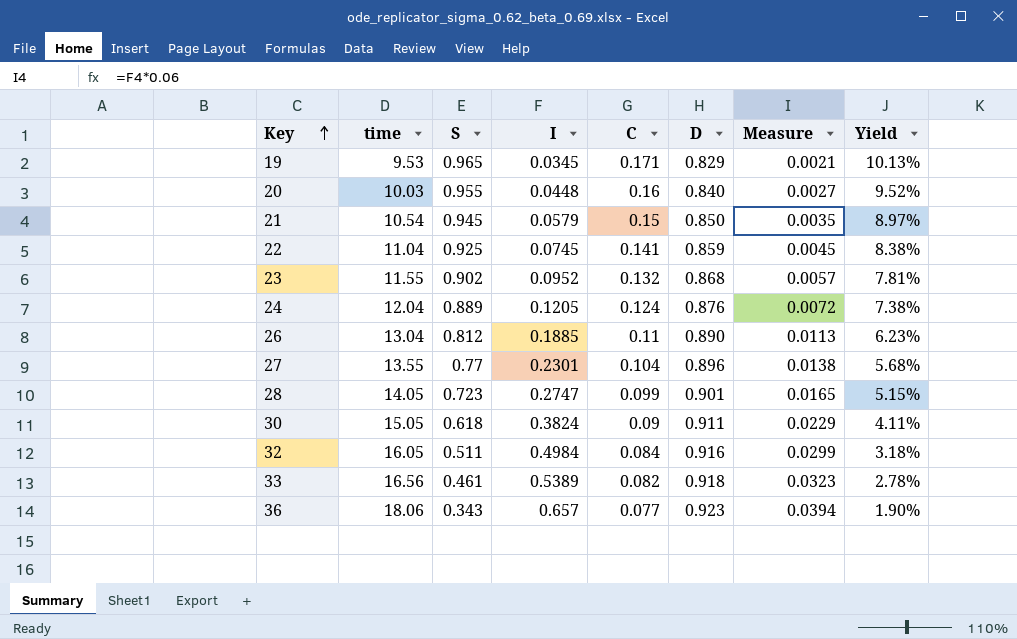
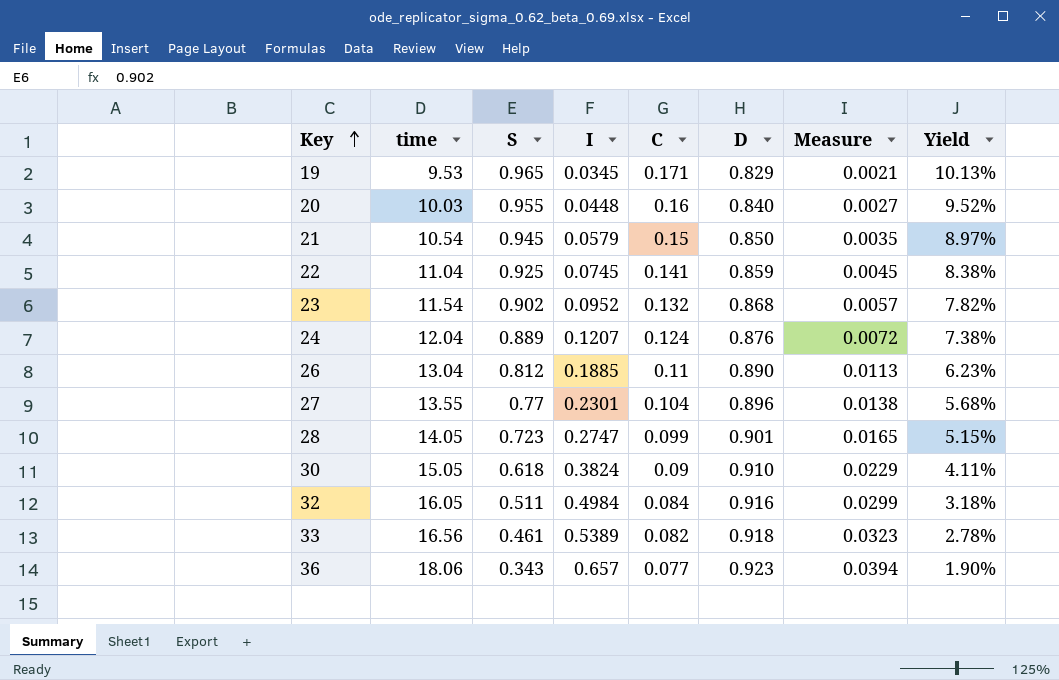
23 | time: 11.55 -> 11.54
23 | Yield: 7.81% -> 7.82%
24 | I: 0.1205 -> 0.1207
30 | D: 0.911 -> 0.910

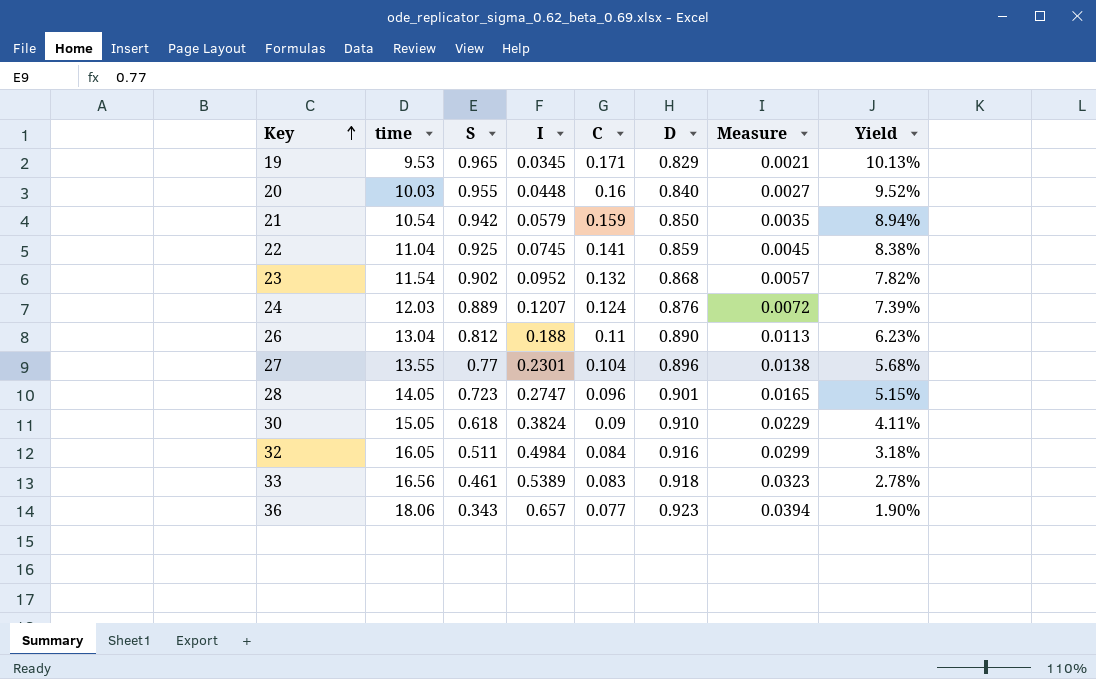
21 | S: 0.945 -> 0.942
21 | C: 0.15 -> 0.159
21 | Yield: 8.97% -> 8.94%
24 | time: 12.04 -> 12.03
24 | Yield: 7.38% -> 7.39%
26 | I: 0.1885 -> 0.188
28 | C: 0.099 -> 0.096
33 | C: 0.082 -> 0.083

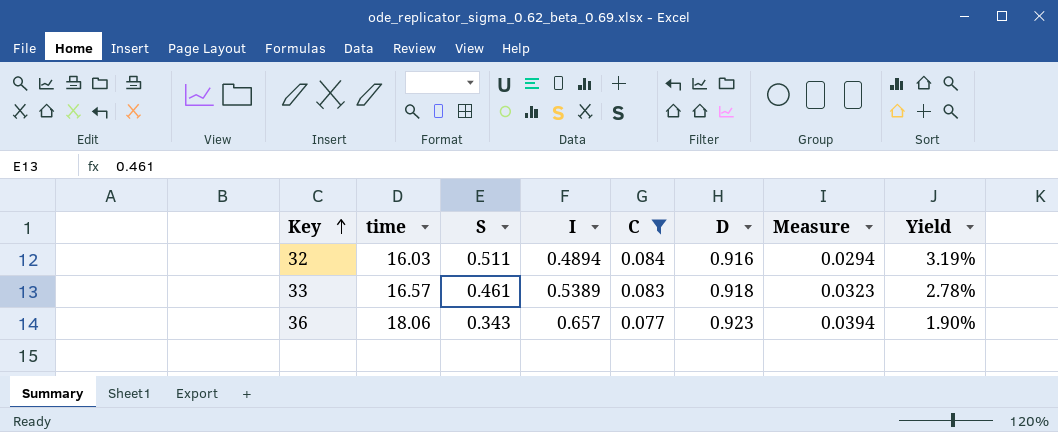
filter: none -> C <= 0.084
32 | time: 16.05 -> 16.03
32 | I: 0.4984 -> 0.4894
32 | Measure: 0.0299 -> 0.0294
32 | Yield: 3.18% -> 3.19%
33 | time: 16.56 -> 16.57

